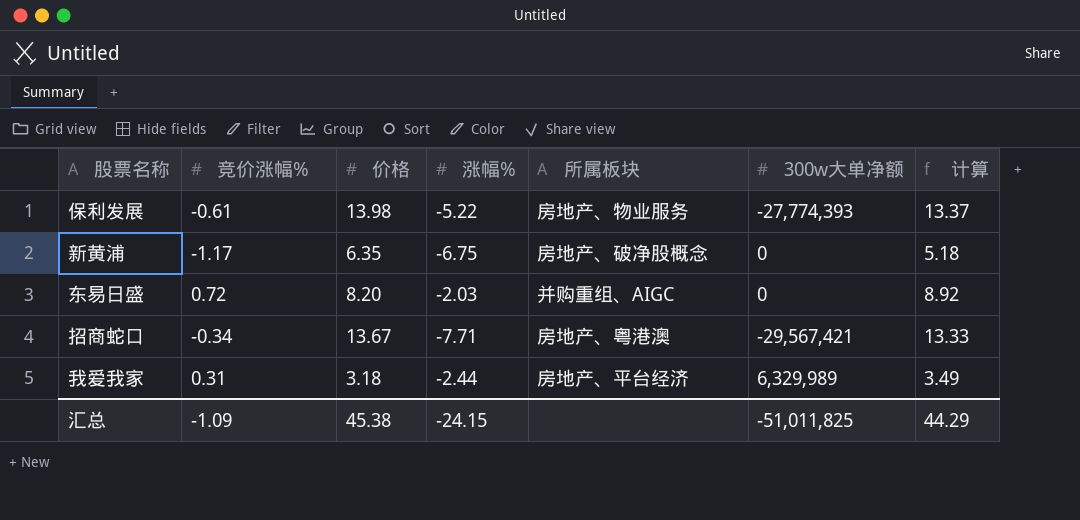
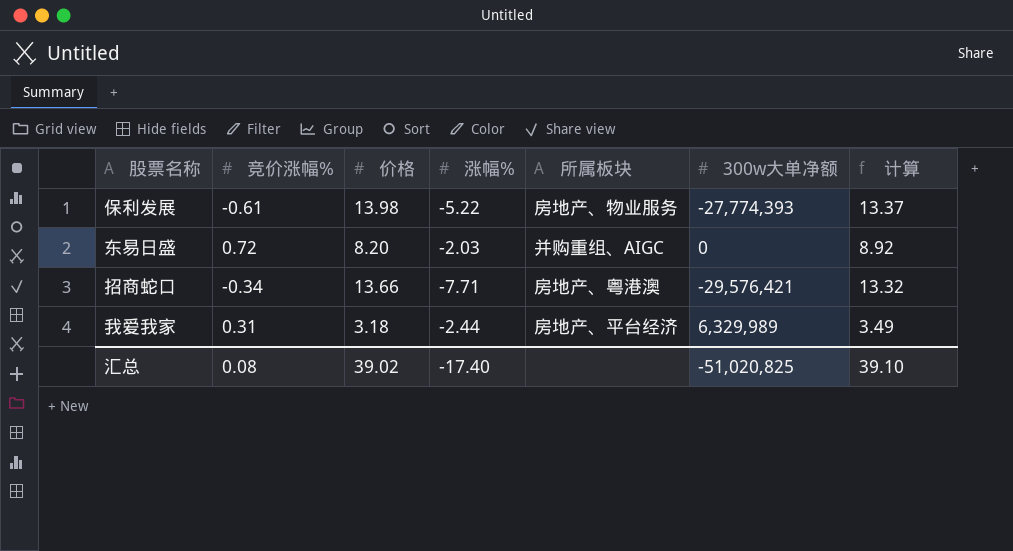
row 新黄浦: -1.17 | 6.35 | -6.75 | 房地产、破净股概念 | 0 | 5.18 -> none
招商蛇口 | 价格: 13.67 -> 13.66
招商蛇口 | 300w大单净额: -29,567,421 -> -29,576,421
招商蛇口 | 计算: 13.33 -> 13.32
汇总 | 竞价涨幅%: -1.09 -> 0.08
汇总 | 价格: 45.38 -> 39.02
汇总 | 涨幅%: -24.15 -> -17.40
汇总 | 300w大单净额: -51,011,825 -> -51,020,825
汇总 | 计算: 44.29 -> 39.10

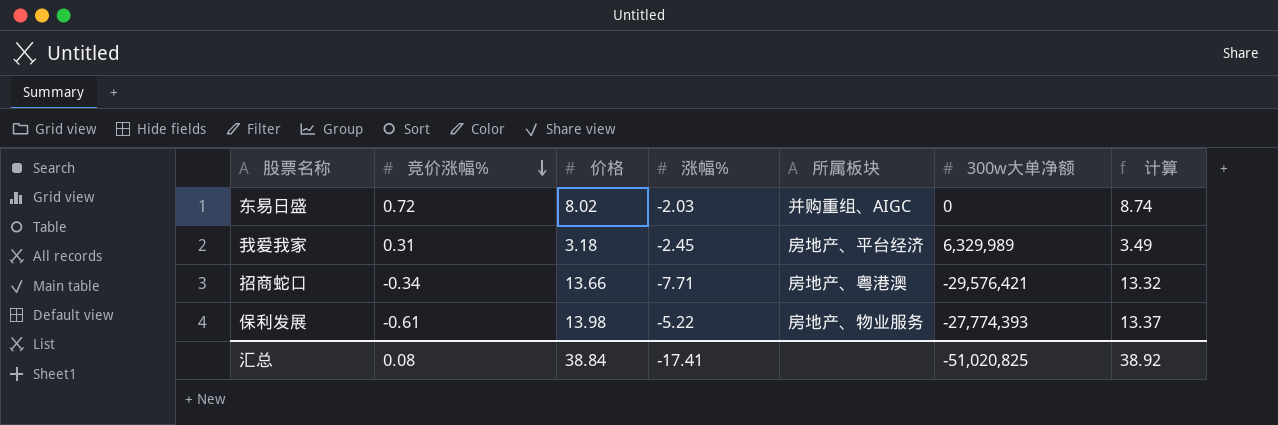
row order: none -> 竞价涨幅% descending
东易日盛 | 价格: 8.20 -> 8.02
东易日盛 | 计算: 8.92 -> 8.74
我爱我家 | 涨幅%: -2.44 -> -2.45
汇总 | 价格: 39.02 -> 38.84
汇总 | 涨幅%: -17.40 -> -17.41
汇总 | 计算: 39.10 -> 38.92

